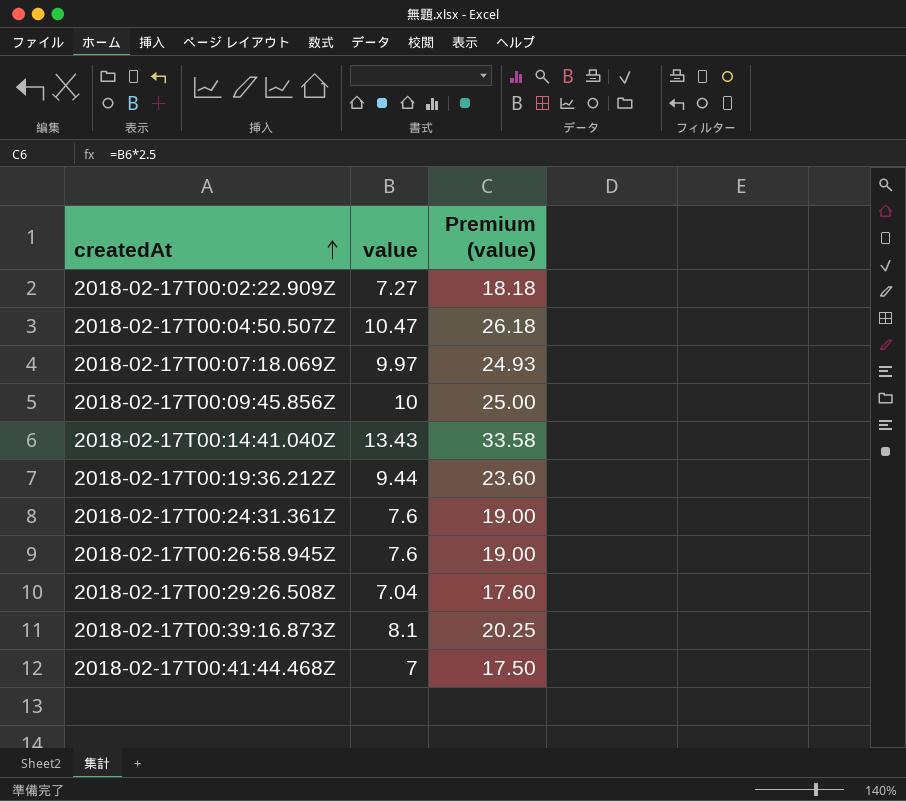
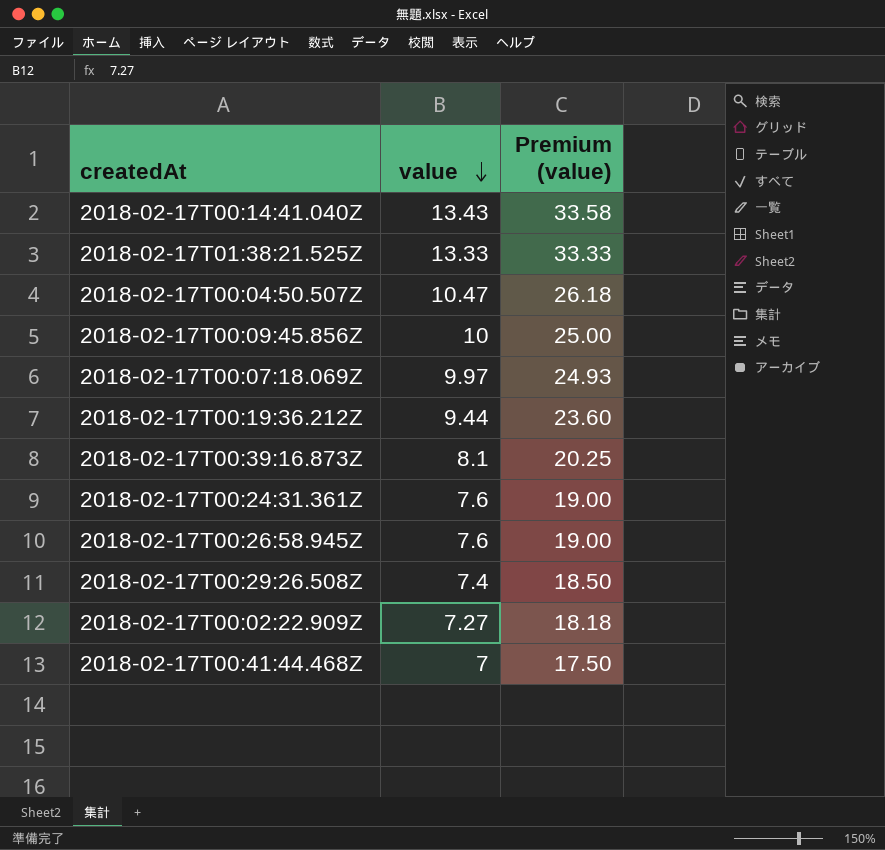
row order: createdAt ascending -> value descending
row 2018-02-17T01:38:21.525Z: none -> 13.33 | 33.33
2018-02-17T00:29:26.508Z | value: 7.04 -> 7.4
2018-02-17T00:29:26.508Z | Premium (value): 17.60 -> 18.50

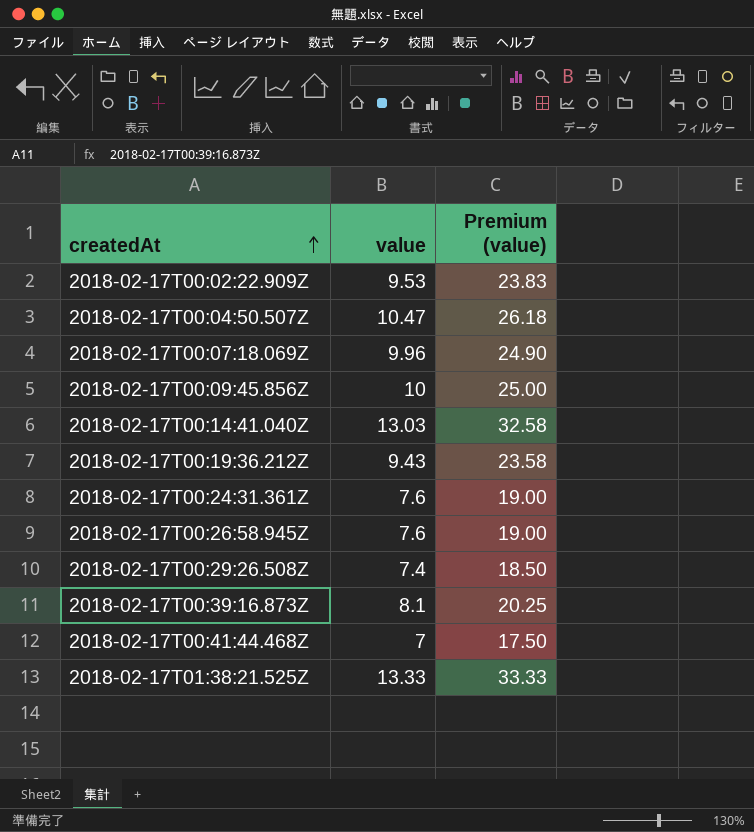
row order: value descending -> createdAt ascending
2018-02-17T00:02:22.909Z | value: 7.27 -> 9.53
2018-02-17T00:02:22.909Z | Premium (value): 18.18 -> 23.83
2018-02-17T00:07:18.069Z | value: 9.97 -> 9.96
2018-02-17T00:07:18.069Z | Premium (value): 24.93 -> 24.90
2018-02-17T00:14:41.040Z | value: 13.43 -> 13.03
2018-02-17T00:14:41.040Z | Premium (value): 33.58 -> 32.58
2018-02-17T00:19:36.212Z | value: 9.44 -> 9.43
2018-02-17T00:19:36.212Z | Premium (value): 23.60 -> 23.58

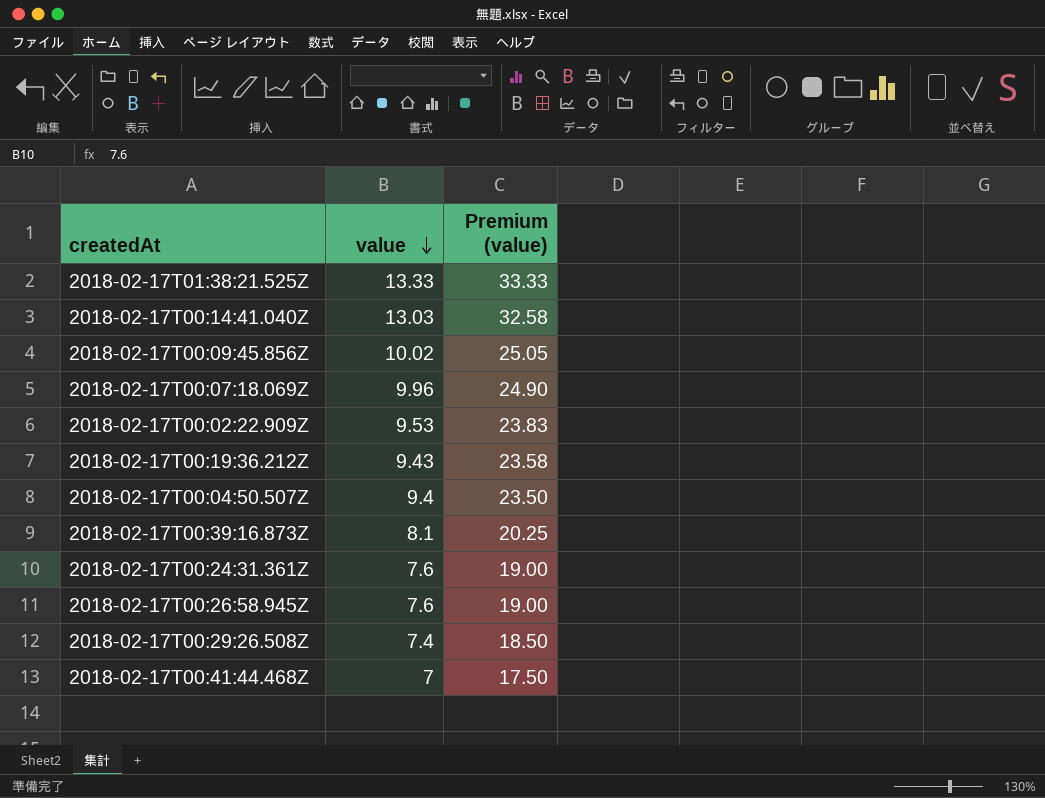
row order: createdAt ascending -> value descending
2018-02-17T00:09:45.856Z | value: 10 -> 10.02
2018-02-17T00:09:45.856Z | Premium (value): 25.00 -> 25.05
2018-02-17T00:04:50.507Z | value: 10.47 -> 9.4
2018-02-17T00:04:50.507Z | Premium (value): 26.18 -> 23.50

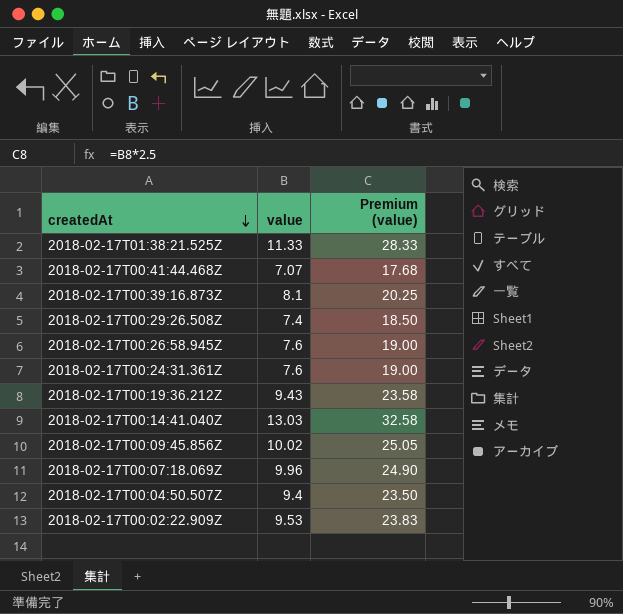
row order: value descending -> createdAt descending
2018-02-17T01:38:21.525Z | value: 13.33 -> 11.33
2018-02-17T01:38:21.525Z | Premium (value): 33.33 -> 28.33
2018-02-17T00:41:44.468Z | value: 7 -> 7.07
2018-02-17T00:41:44.468Z | Premium (value): 17.50 -> 17.68

